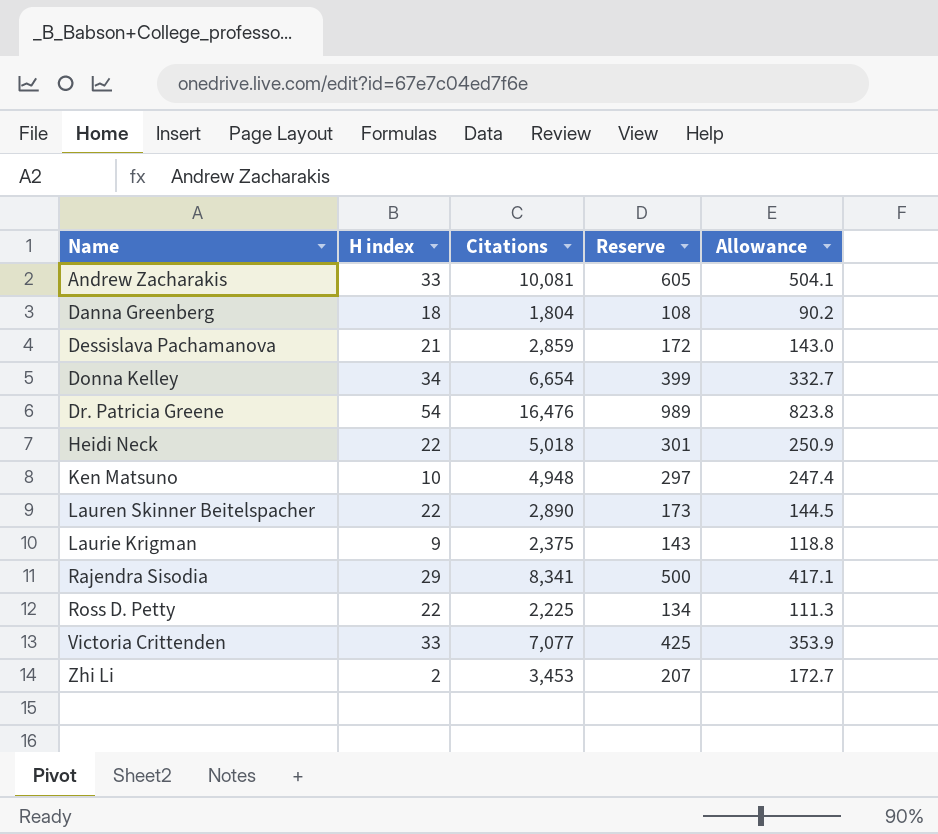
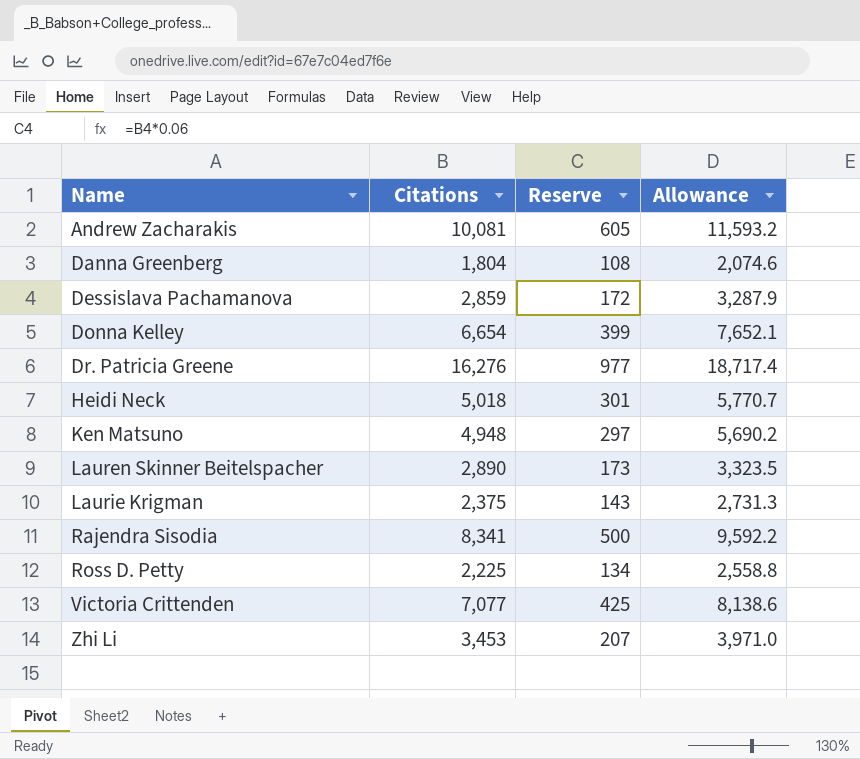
column H index | position: 2 -> none
column Allowance | formula: [Citations] * 0.05 -> [Citations] * 1.15
Dr. Patricia Greene | Citations: 16,476 -> 16,276
Dr. Patricia Greene | Reserve: 989 -> 977

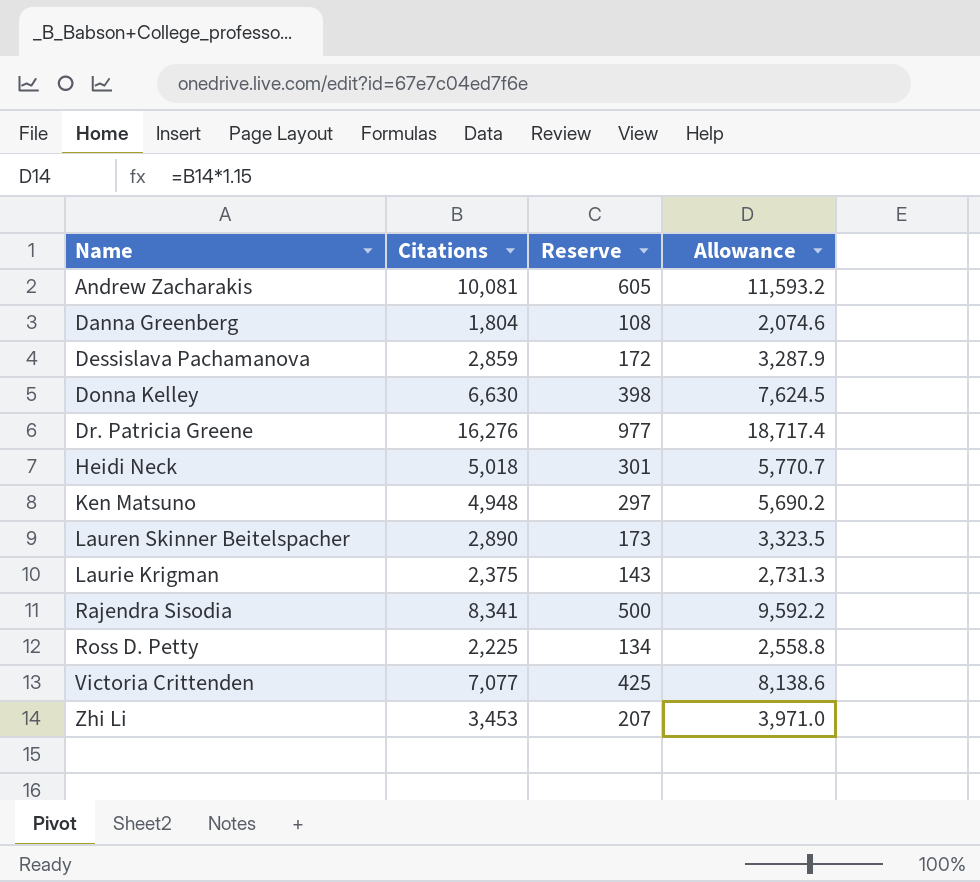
Donna Kelley | Citations: 6,654 -> 6,630
Donna Kelley | Reserve: 399 -> 398
Donna Kelley | Allowance: 7,652.1 -> 7,624.5

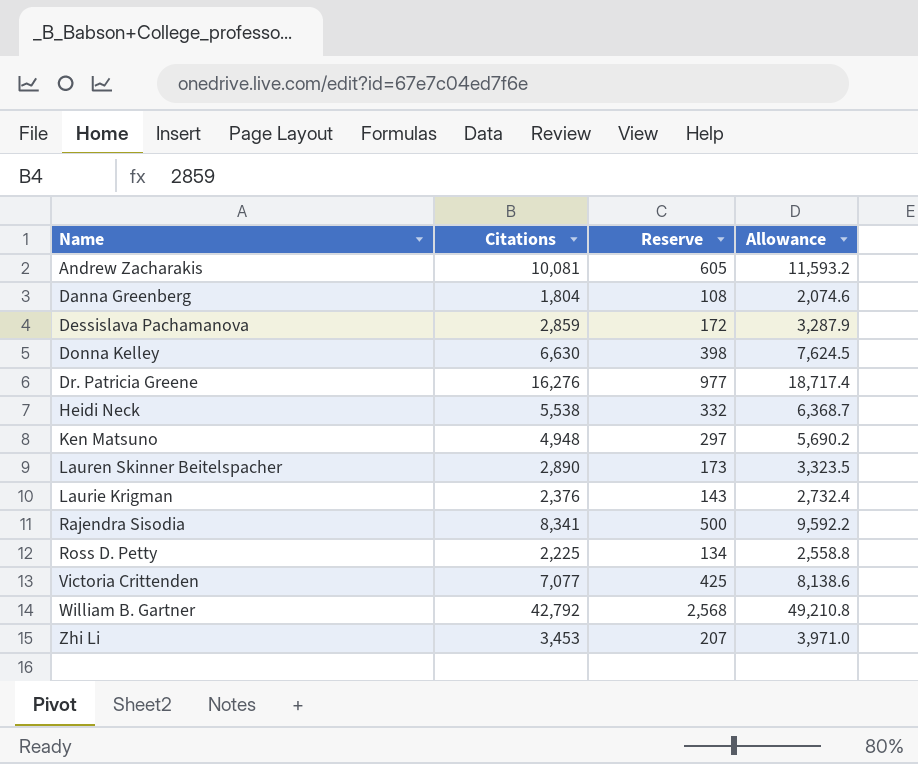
Heidi Neck | Citations: 5,018 -> 5,538
Heidi Neck | Reserve: 301 -> 332
Heidi Neck | Allowance: 5,770.7 -> 6,368.7
Laurie Krigman | Citations: 2,375 -> 2,376
Laurie Krigman | Allowance: 2,731.3 -> 2,732.4
row William B. Gartner: none -> 42,792 | 2,568 | 49,210.8

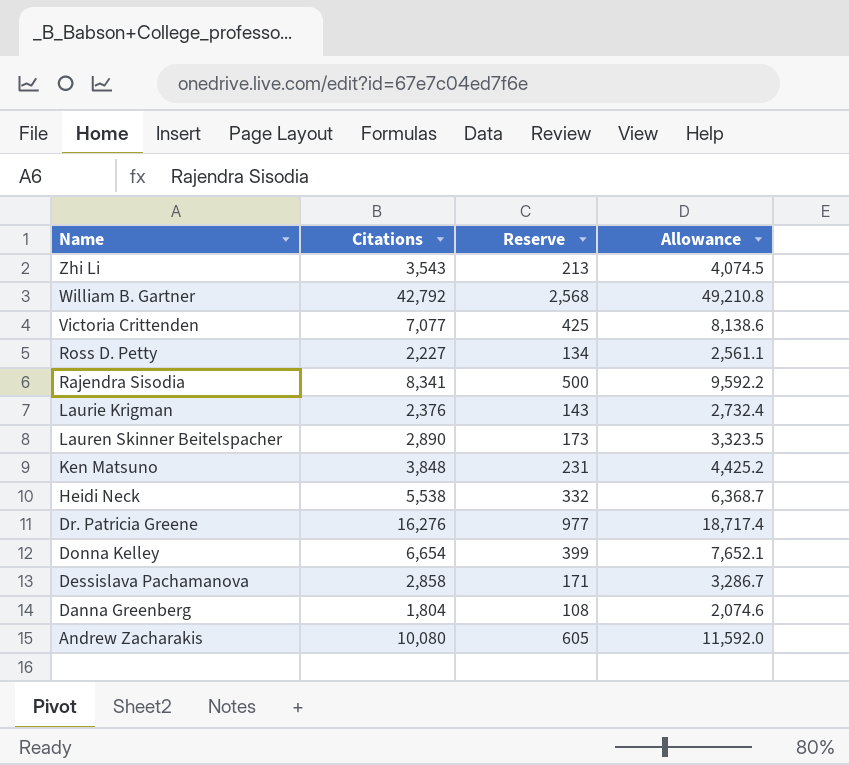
row order: Name ascending -> Name descending
Zhi Li | Citations: 3,453 -> 3,543
Zhi Li | Reserve: 207 -> 213
Zhi Li | Allowance: 3,971.0 -> 4,074.5
Ross D. Petty | Citations: 2,225 -> 2,227
Ross D. Petty | Allowance: 2,558.8 -> 2,561.1
Ken Matsuno | Citations: 4,948 -> 3,848
Ken Matsuno | Reserve: 297 -> 231
Ken Matsuno | Allowance: 5,690.2 -> 4,425.2
Donna Kelley | Citations: 6,630 -> 6,654
Donna Kelley | Reserve: 398 -> 399
Donna Kelley | Allowance: 7,624.5 -> 7,652.1
Dessislava Pachamanova | Citations: 2,859 -> 2,858
Dessislava Pachamanova | Reserve: 172 -> 171
Dessislava Pachamanova | Allowance: 3,287.9 -> 3,286.7
Andrew Zacharakis | Citations: 10,081 -> 10,080
Andrew Zacharakis | Allowance: 11,593.2 -> 11,592.0

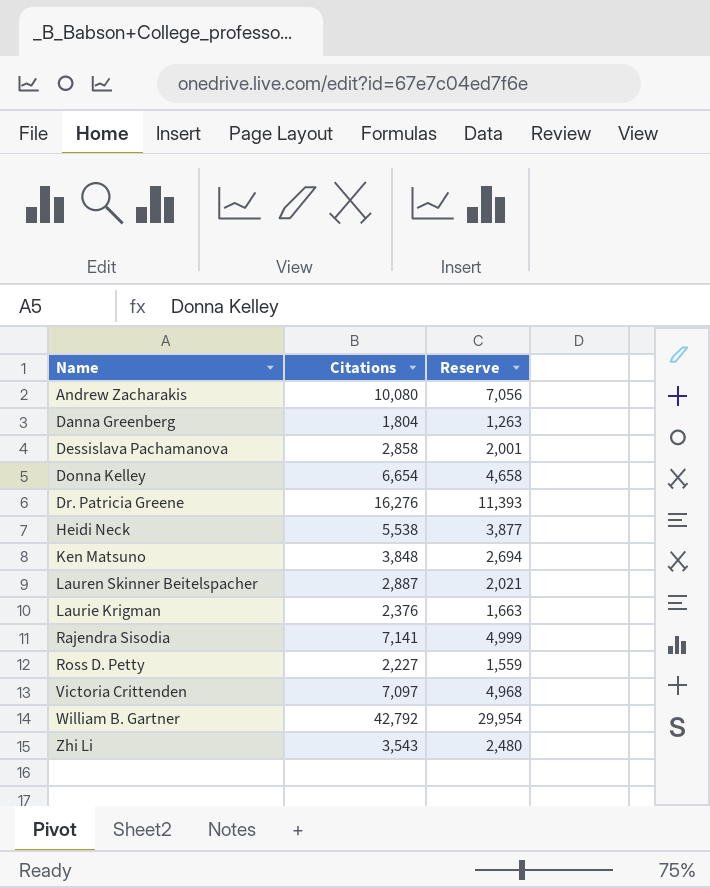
row order: Name descending -> Name ascending
column Allowance | formula: [Citations] * 1.15 -> none
column Reserve | formula: [Citations] * 0.06 -> [Citations] * 0.7
Lauren Skinner Beitelspacher | Citations: 2,890 -> 2,887
Rajendra Sisodia | Citations: 8,341 -> 7,141
Victoria Crittenden | Citations: 7,077 -> 7,097

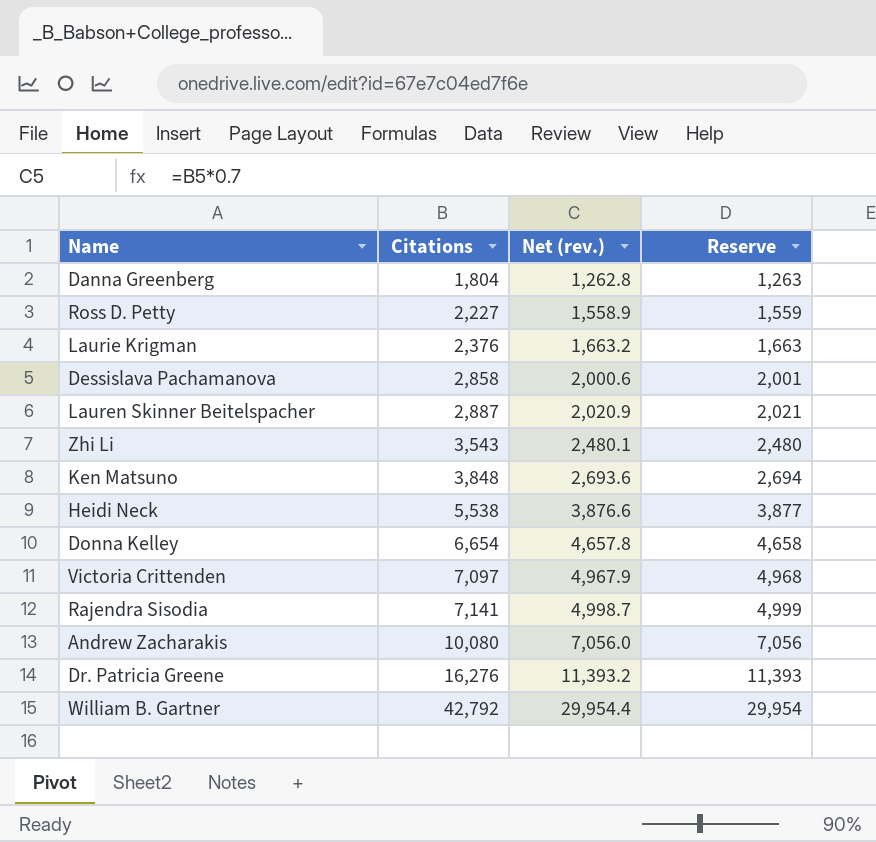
row order: Name ascending -> Citations ascending
column Net (rev.) | formula: none -> [Citations] * 0.7

